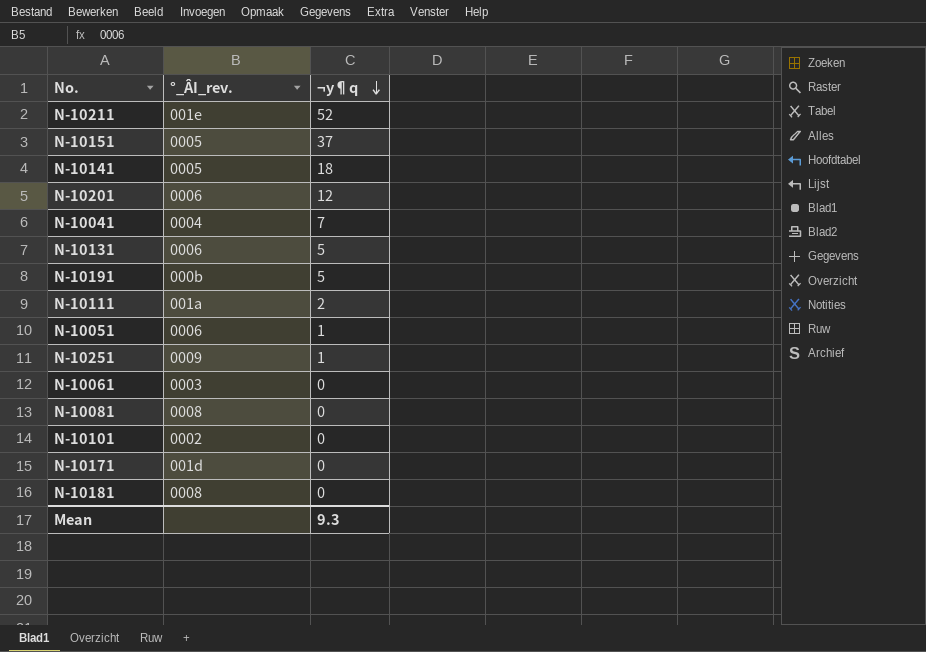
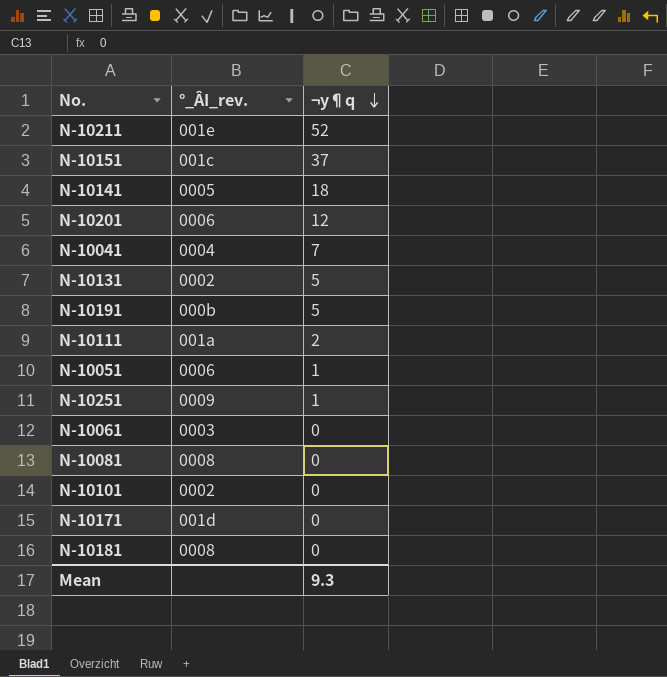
N-10151 | °_ÂI_rev.: 0005 -> 001c
N-10131 | °_ÂI_rev.: 0006 -> 0002

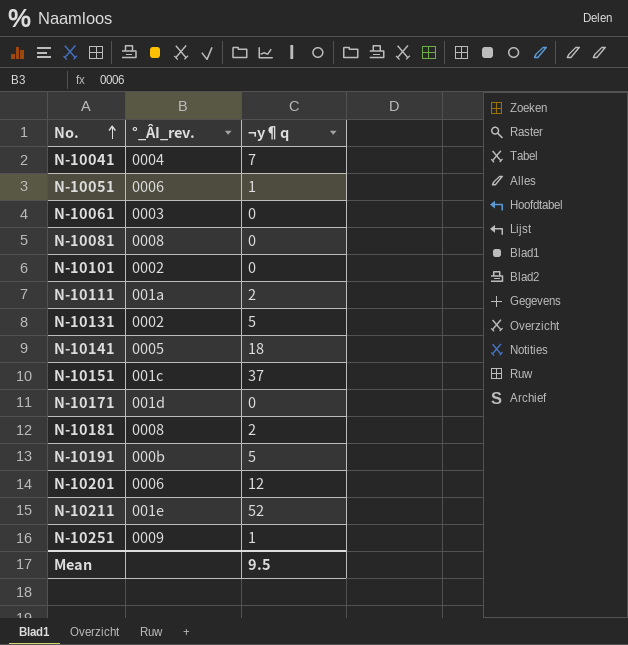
row order: ¬y¶q descending -> No. ascending
N-10181 | ¬y¶q: 0 -> 2
Mean | ¬y¶q: 9.3 -> 9.5

